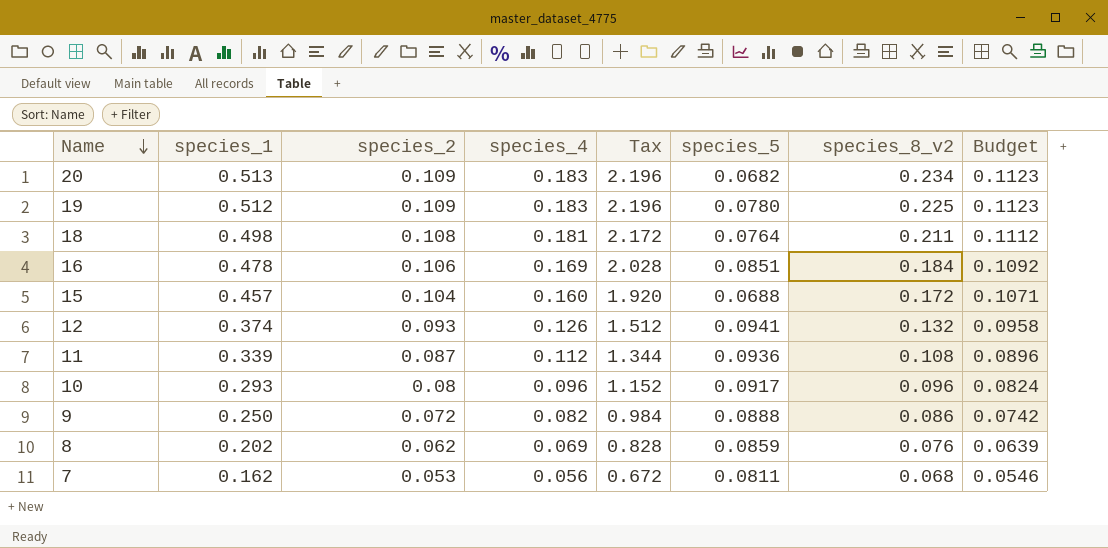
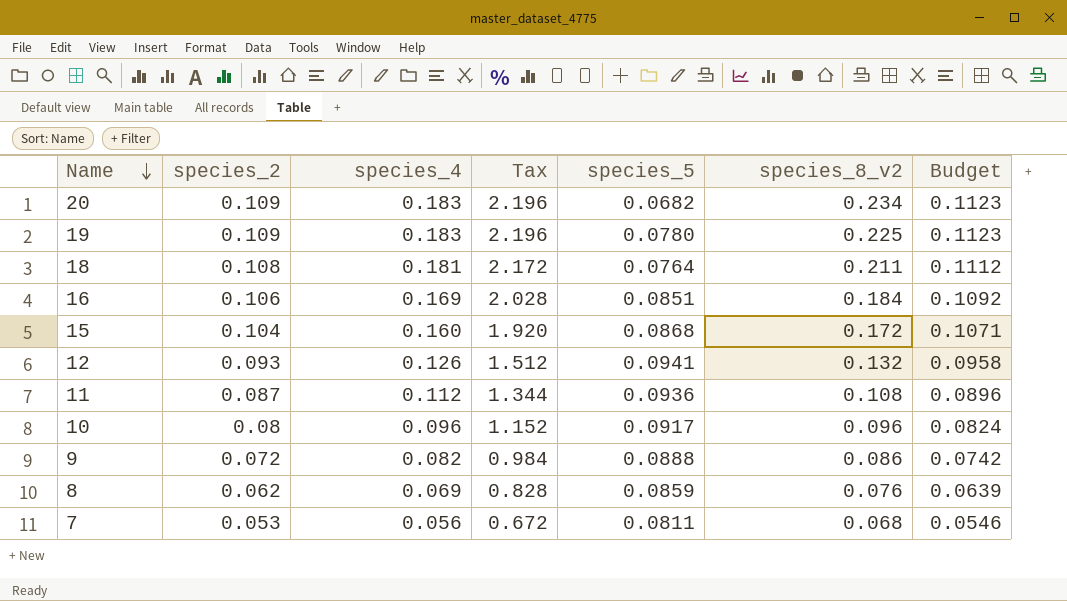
column species_1 | position: 2 -> none
15 | species_5: 0.0688 -> 0.0868

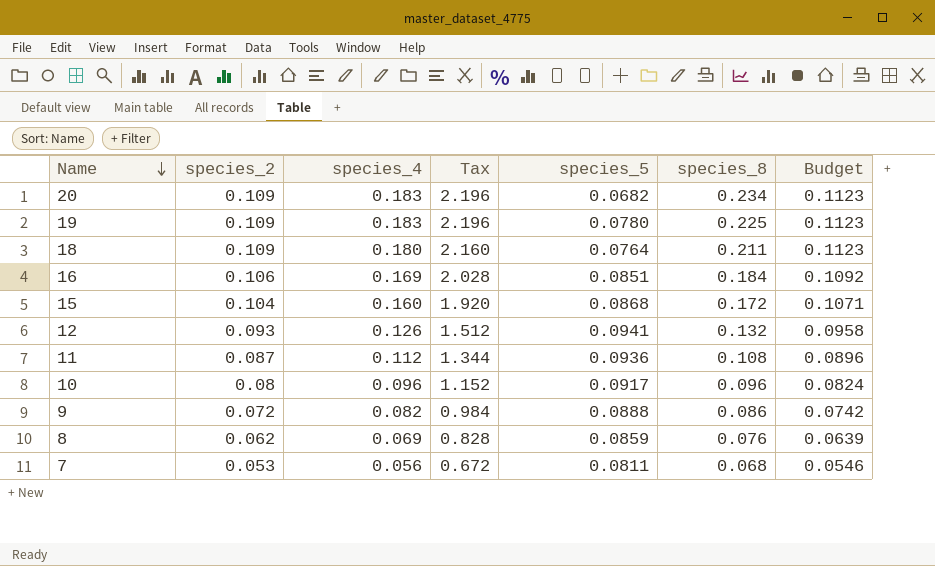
column name: species_8_v2 -> species_8
18 | species_2: 0.108 -> 0.109
18 | species_4: 0.181 -> 0.180
18 | Tax: 2.172 -> 2.160
18 | Budget: 0.1112 -> 0.1123

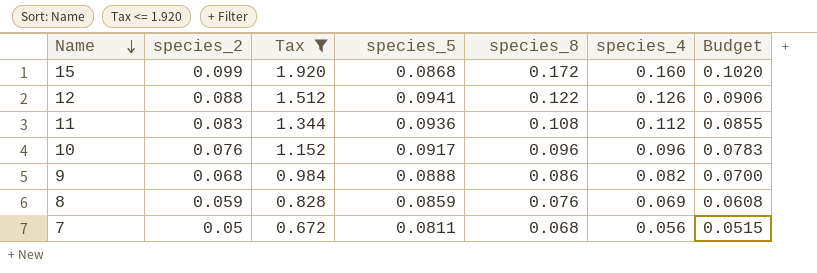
filter: none -> Tax <= 1.920
column species_4 | position: 3 -> 6
15 | species_2: 0.104 -> 0.099
15 | Budget: 0.1071 -> 0.1020
12 | species_2: 0.093 -> 0.088
12 | species_8: 0.132 -> 0.122
12 | Budget: 0.0958 -> 0.0906
11 | species_2: 0.087 -> 0.083
11 | Budget: 0.0896 -> 0.0855
10 | species_2: 0.08 -> 0.076
10 | Budget: 0.0824 -> 0.0783
9 | species_2: 0.072 -> 0.068
9 | Budget: 0.0742 -> 0.0700
8 | species_2: 0.062 -> 0.059
8 | Budget: 0.0639 -> 0.0608
7 | species_2: 0.053 -> 0.05
7 | Budget: 0.0546 -> 0.0515

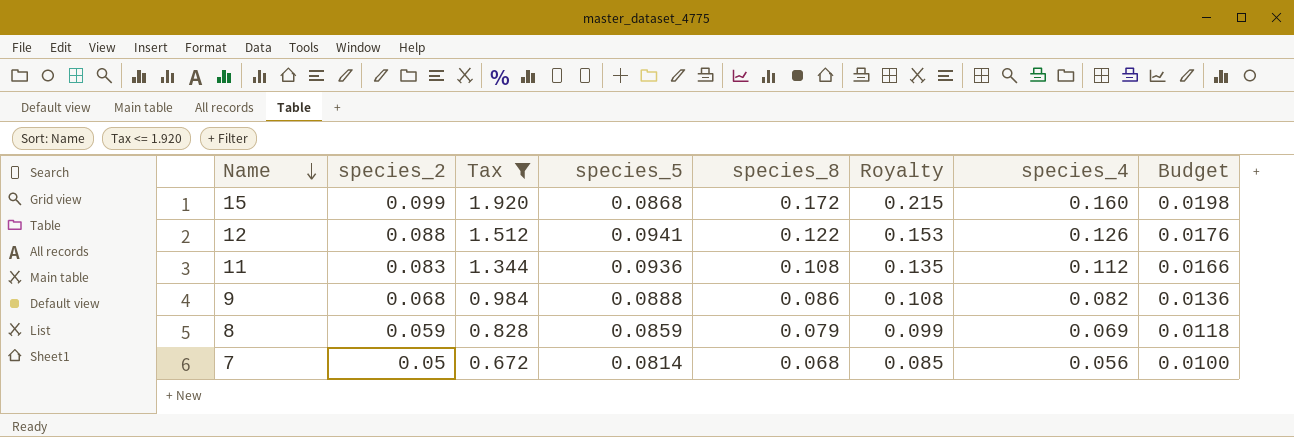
column Royalty | formula: none -> [species_8] * 1.25
column Budget | formula: [species_2] * 1.03 -> [species_2] * 0.2
row 10: 0.076 | 1.152 | 0.0917 | 0.096 | 0.096 | 0.0783 -> none
8 | species_8: 0.076 -> 0.079
7 | species_5: 0.0811 -> 0.0814

